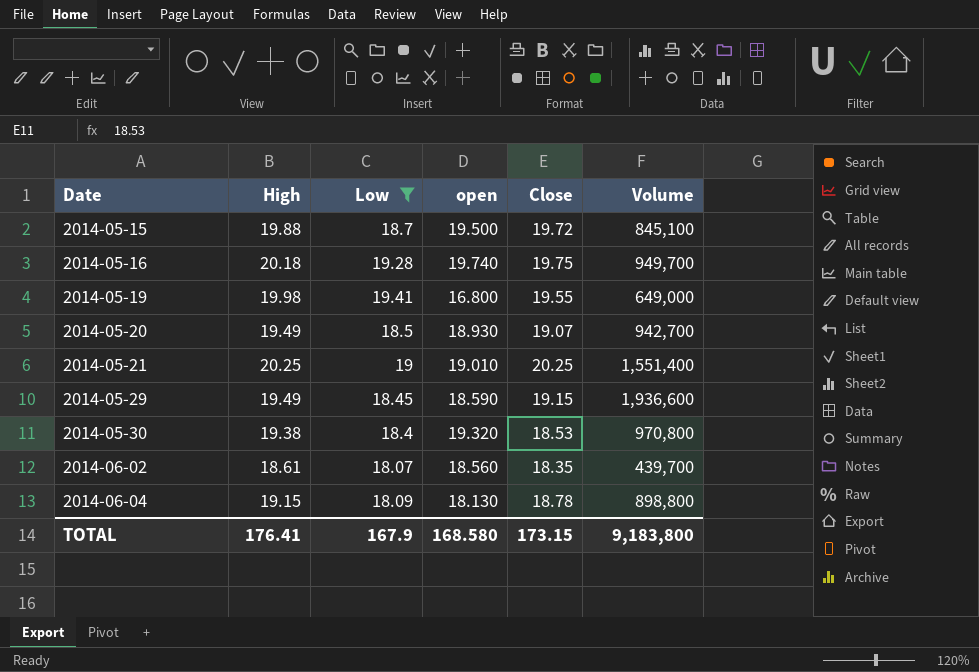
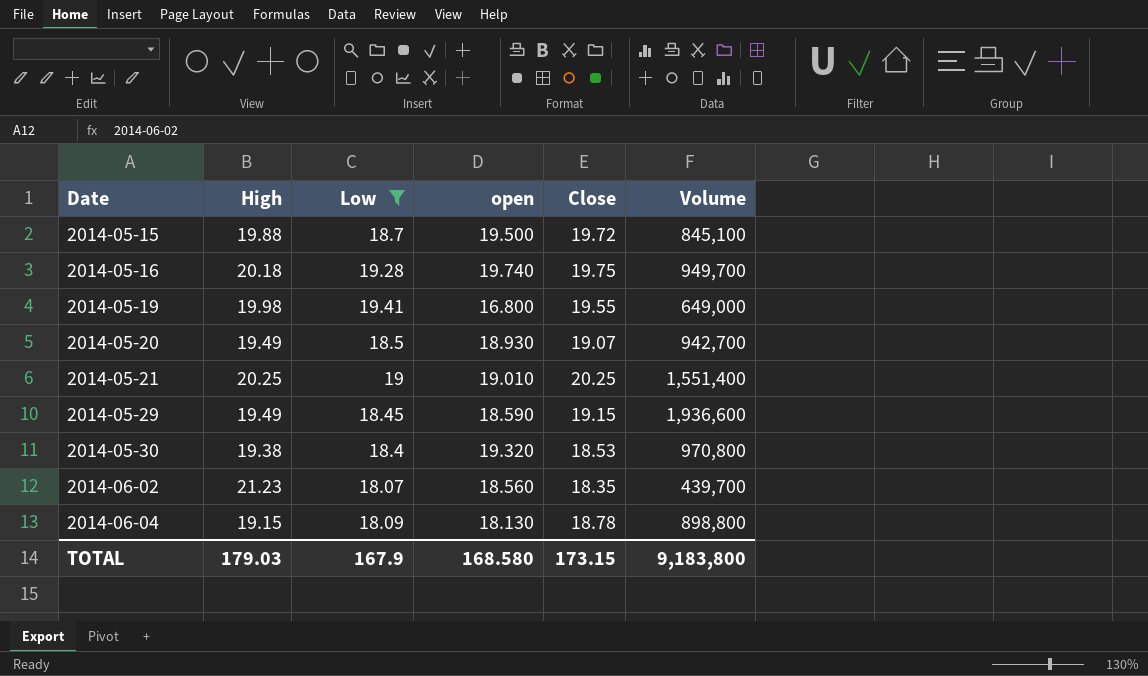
2014-06-02 | High: 18.61 -> 21.23
TOTAL | High: 176.41 -> 179.03

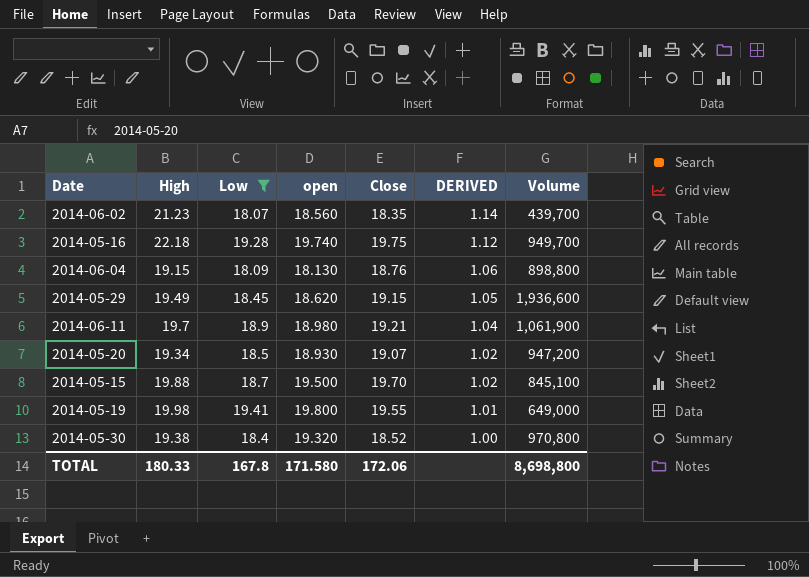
row order: Date ascending -> DERIVED descending
column DERIVED | formula: none -> [High] / [open]
row 2014-05-21: 20.25 | 19 | 19.010 | 20.25 | 1,551,400 -> none
2014-05-16 | High: 20.18 -> 22.18
2014-06-04 | Close: 18.78 -> 18.76
2014-05-29 | open: 18.590 -> 18.620
row 2014-06-11: none -> 19.7 | 18.9 | 18.980 | 19.21 | 1.04 | 1,061,900
2014-05-20 | High: 19.49 -> 19.34
2014-05-20 | Volume: 942,700 -> 947,200
2014-05-15 | Close: 19.72 -> 19.70
2014-05-19 | open: 16.800 -> 19.800
2014-05-30 | Close: 18.53 -> 18.52
TOTAL | High: 179.03 -> 180.33
TOTAL | Low: 167.9 -> 167.8
TOTAL | open: 168.580 -> 171.580
TOTAL | Close: 173.15 -> 172.06
TOTAL | Volume: 9,183,800 -> 8,698,800

